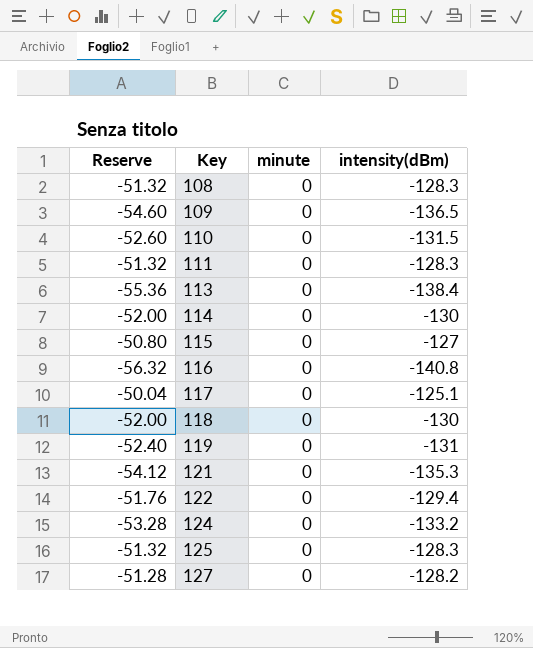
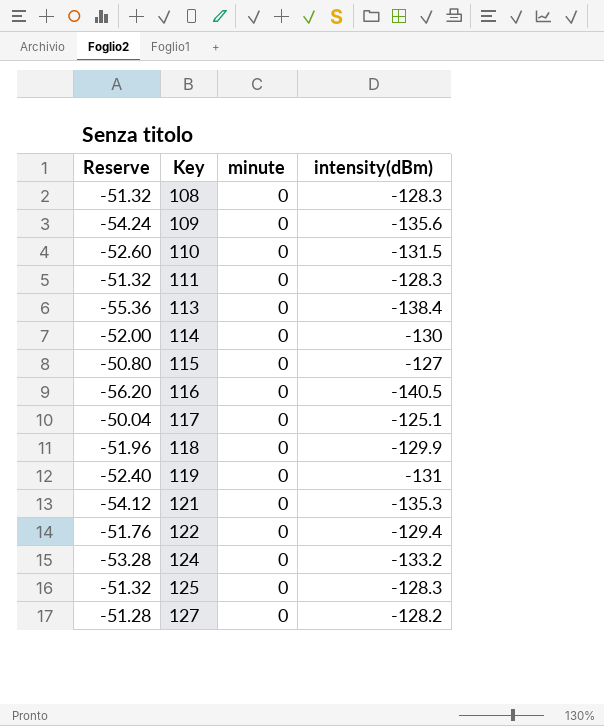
109 | Reserve: -54.60 -> -54.24
109 | intensity(dBm): -136.5 -> -135.6
116 | Reserve: -56.32 -> -56.20
116 | intensity(dBm): -140.8 -> -140.5
118 | Reserve: -52.00 -> -51.96
118 | intensity(dBm): -130 -> -129.9

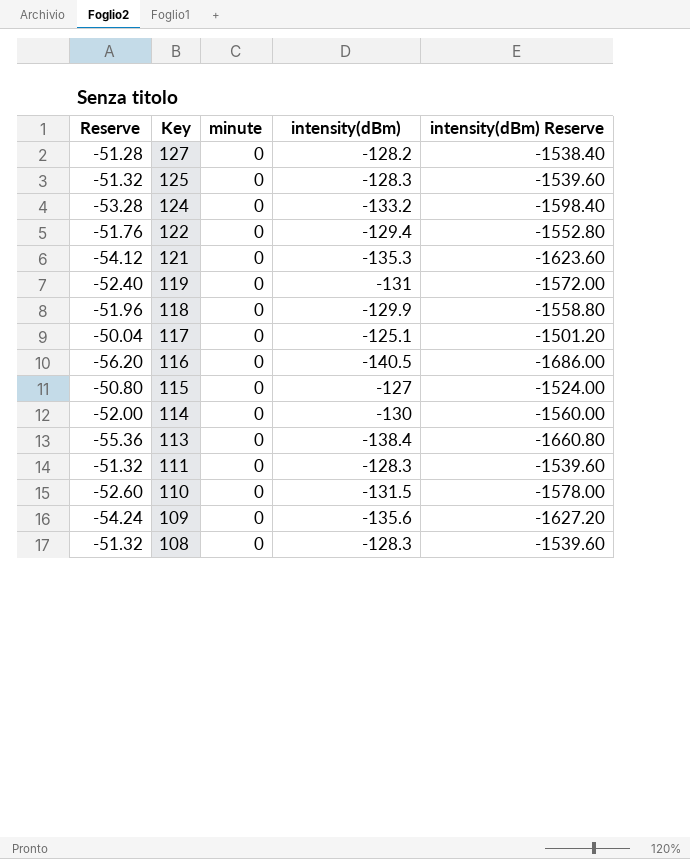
row order: Key ascending -> Key descending
column intensity(dBm) Reserve | formula: none -> [intensity(dBm)] * 12

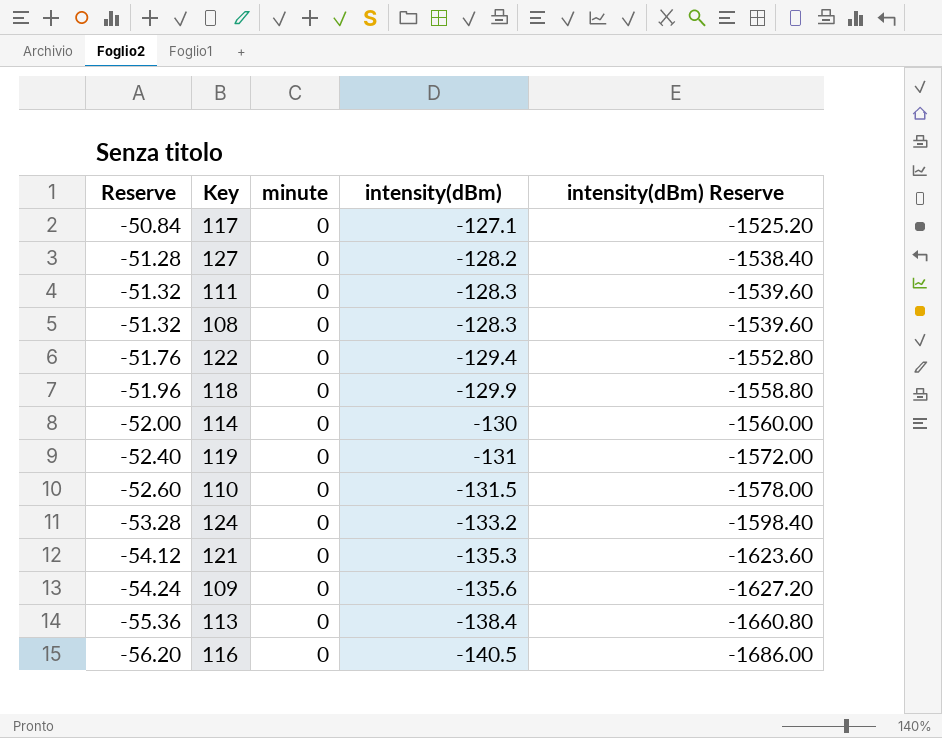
row order: Key descending -> Reserve descending
row 125: -51.32 | 0 | -128.3 | -1539.60 -> none
row 115: -50.80 | 0 | -127 | -1524.00 -> none
117 | Reserve: -50.04 -> -50.84
117 | intensity(dBm): -125.1 -> -127.1
117 | intensity(dBm) Reserve: -1501.20 -> -1525.20

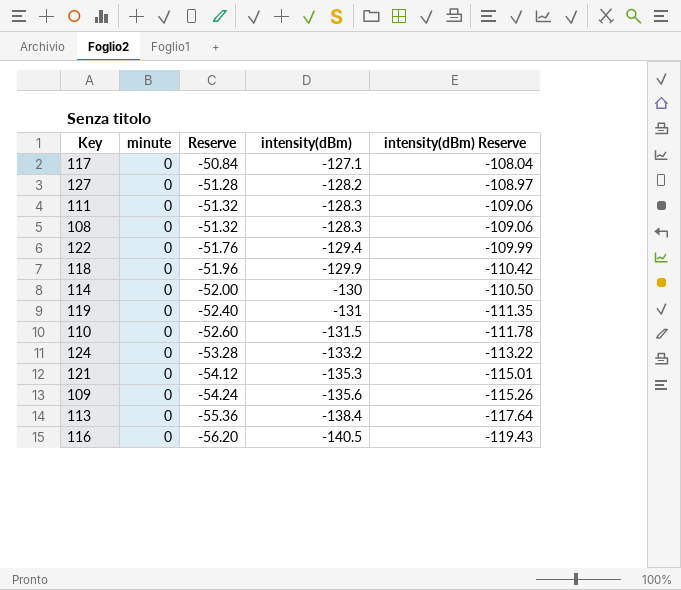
column Reserve | position: 1 -> 3
column intensity(dBm) Reserve | formula: [intensity(dBm)] * 12 -> [intensity(dBm)] * 0.85

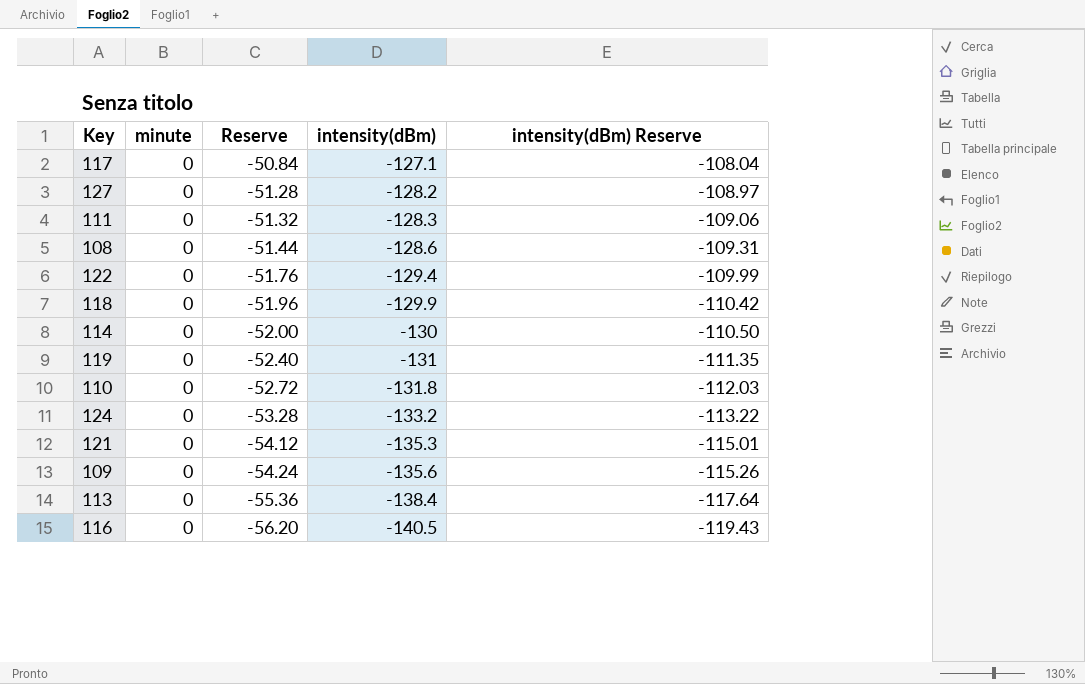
108 | Reserve: -51.32 -> -51.44
108 | intensity(dBm): -128.3 -> -128.6
108 | intensity(dBm) Reserve: -109.06 -> -109.31
110 | Reserve: -52.60 -> -52.72
110 | intensity(dBm): -131.5 -> -131.8
110 | intensity(dBm) Reserve: -111.78 -> -112.03

